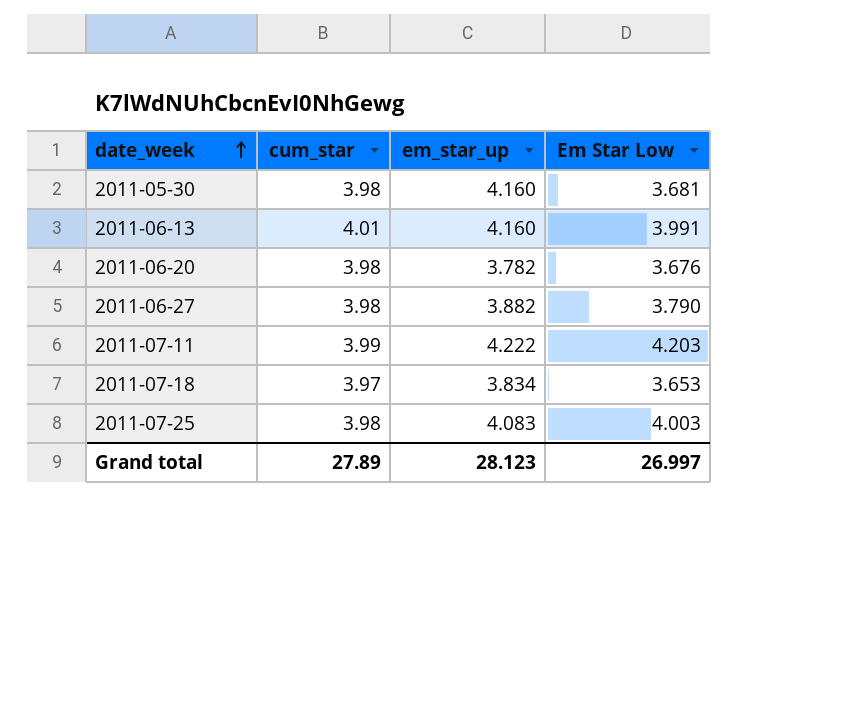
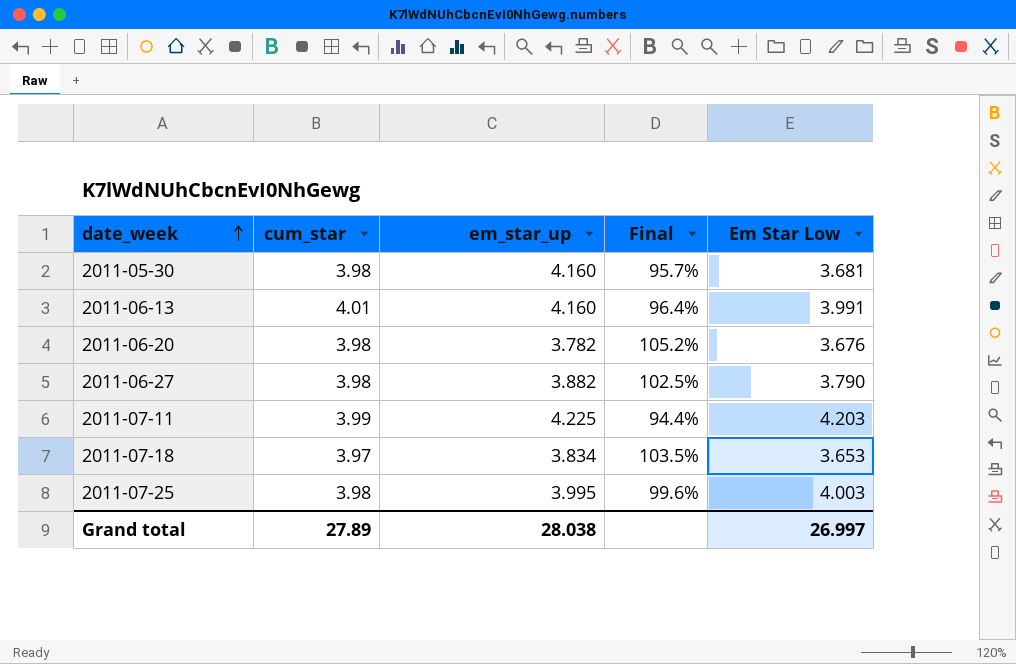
column Final | formula: none -> [cum_star] / [em_star_up]
2011-07-11 | em_star_up: 4.222 -> 4.225
2011-07-25 | em_star_up: 4.083 -> 3.995
Grand total | em_star_up: 28.123 -> 28.038

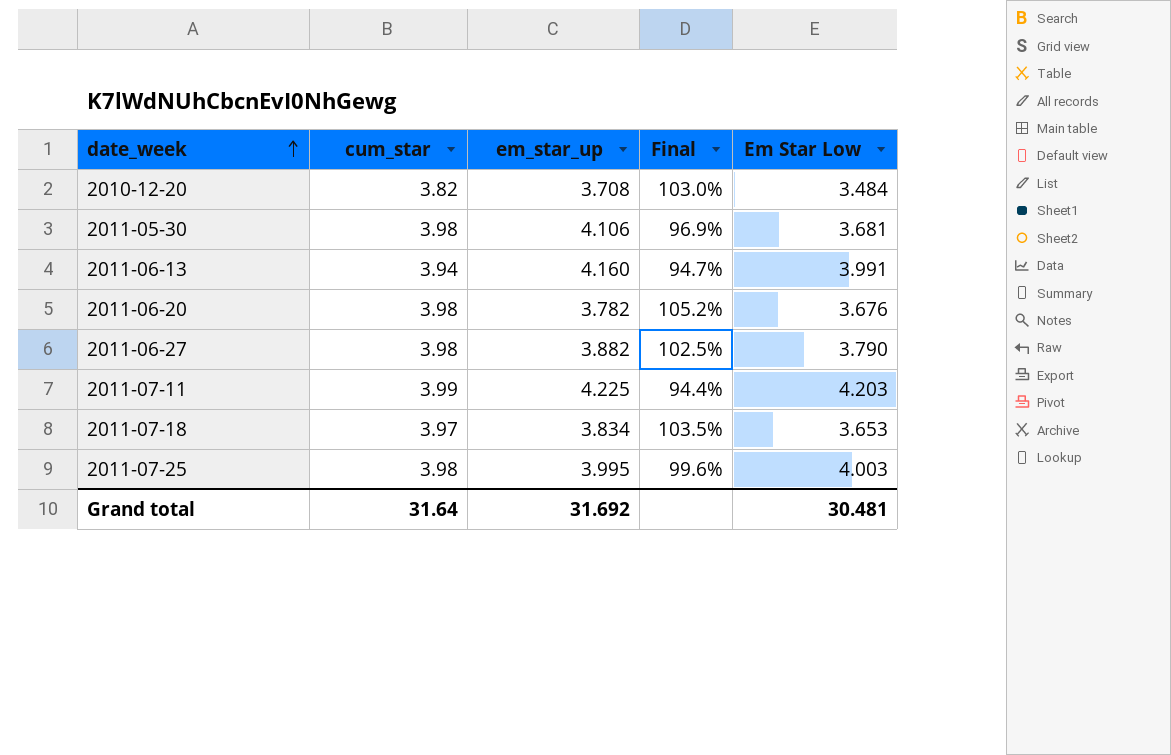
row 2010-12-20: none -> 3.82 | 3.708 | 103.0% | 3.484
2011-05-30 | em_star_up: 4.160 -> 4.106
2011-05-30 | Final: 95.7% -> 96.9%
2011-06-13 | cum_star: 4.01 -> 3.94
2011-06-13 | Final: 96.4% -> 94.7%
Grand total | cum_star: 27.89 -> 31.64
Grand total | em_star_up: 28.038 -> 31.692
Grand total | Em Star Low: 26.997 -> 30.481

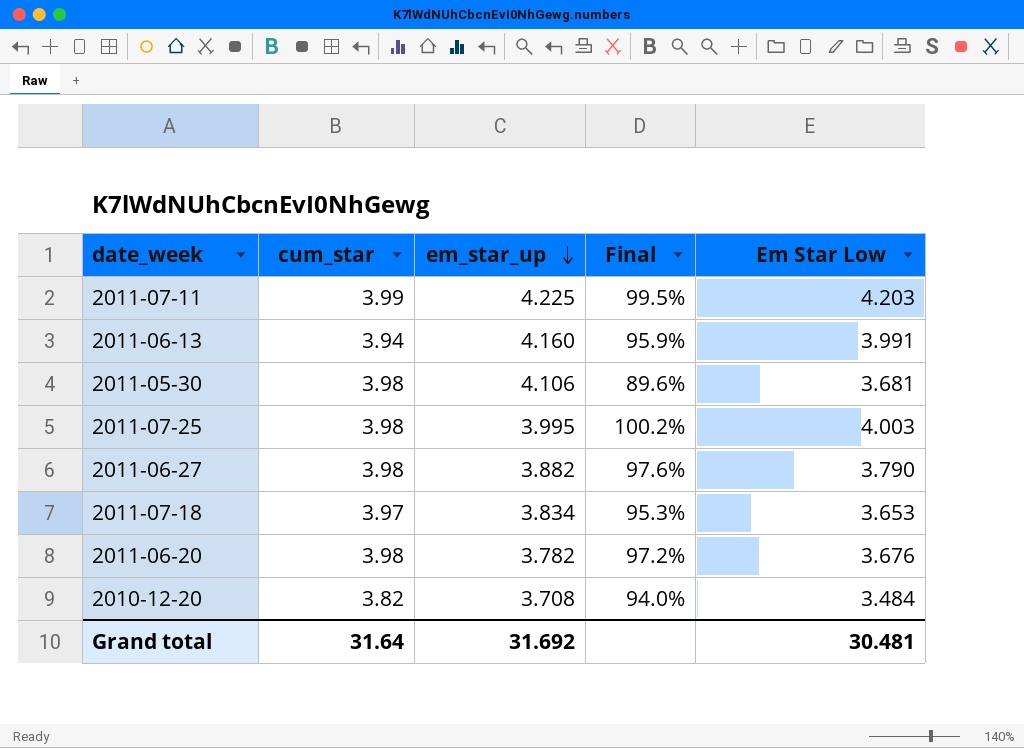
row order: date_week ascending -> em_star_up descending
column Final | formula: [cum_star] / [em_star_up] -> [Em Star Low] / [em_star_up]

